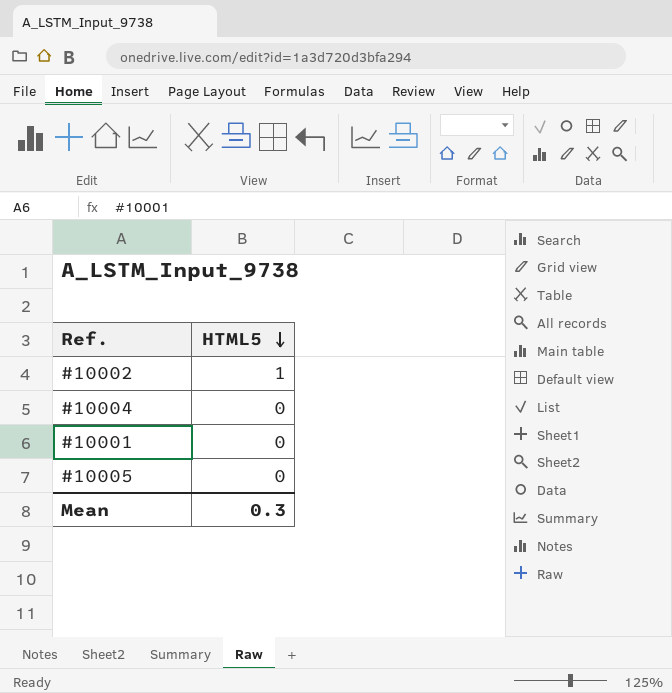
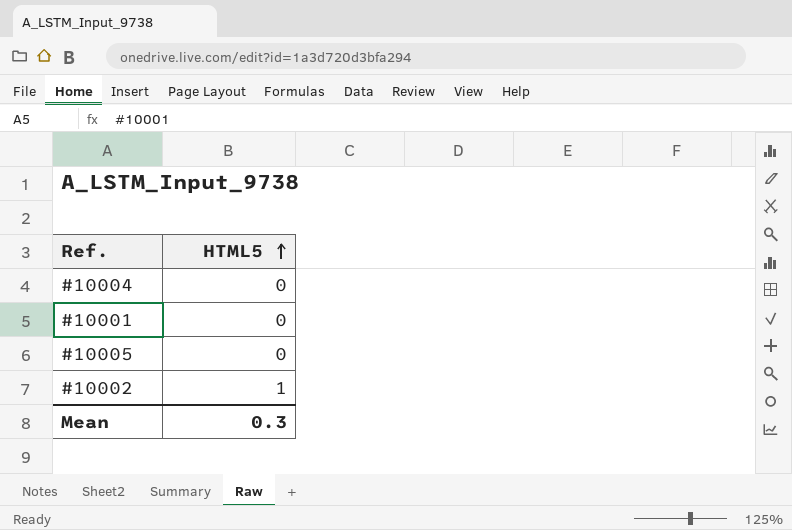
row order: HTML5 descending -> HTML5 ascending

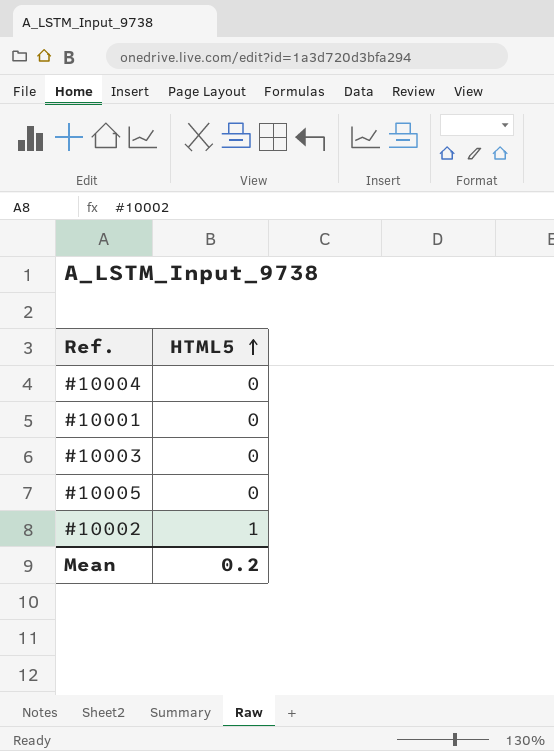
row #10003: none -> 0
Mean | HTML5: 0.3 -> 0.2

